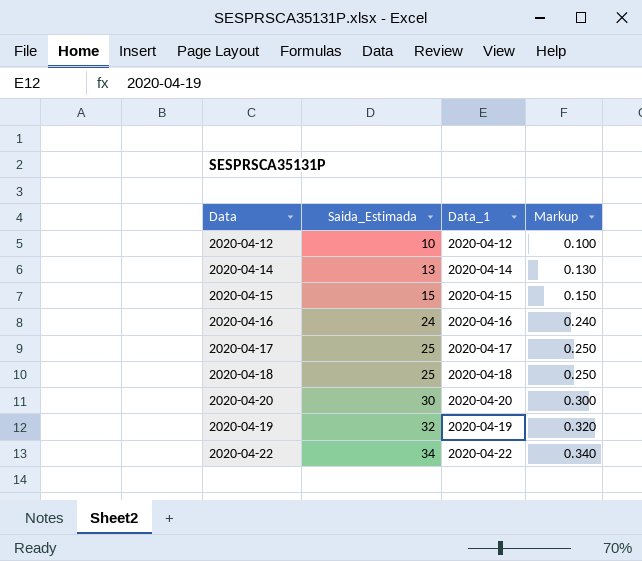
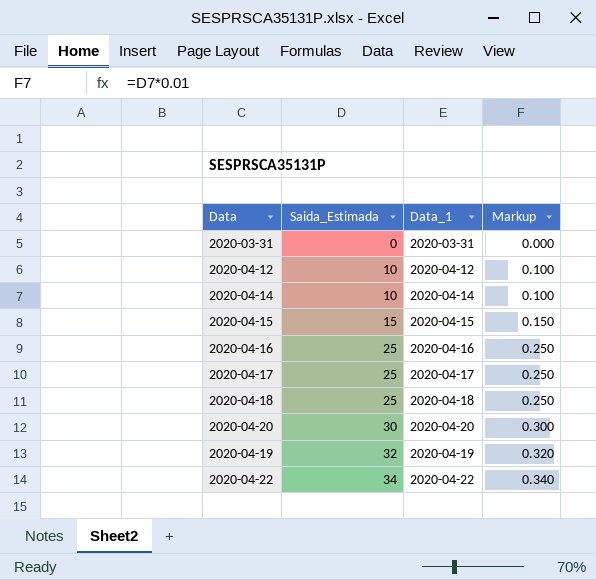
row 2020-03-31: none -> 0 | 2020-03-31 | 0.000
2020-04-14 | Saida_Estimada: 13 -> 10
2020-04-14 | Markup: 0.130 -> 0.100
2020-04-16 | Saida_Estimada: 24 -> 25
2020-04-16 | Markup: 0.240 -> 0.250

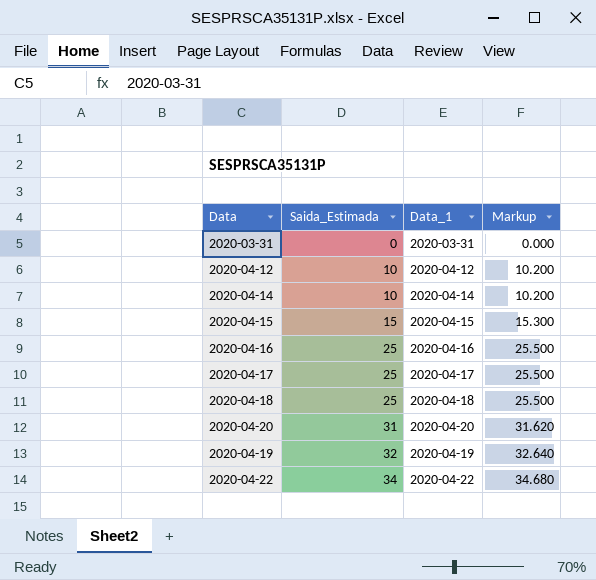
column Markup | formula: [Saida_Estimada] * 0.01 -> [Saida_Estimada] * 1.02
2020-04-20 | Saida_Estimada: 30 -> 31

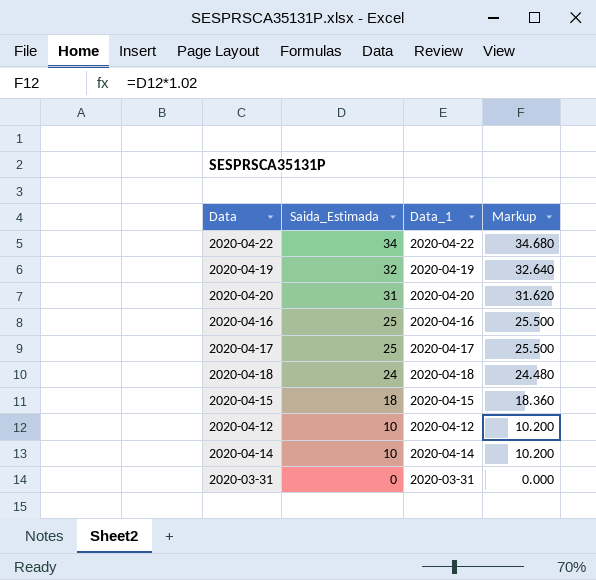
row order: Saida_Estimada ascending -> Saida_Estimada descending
2020-04-18 | Saida_Estimada: 25 -> 24
2020-04-18 | Markup: 25.500 -> 24.480
2020-04-15 | Saida_Estimada: 15 -> 18
2020-04-15 | Markup: 15.300 -> 18.360

